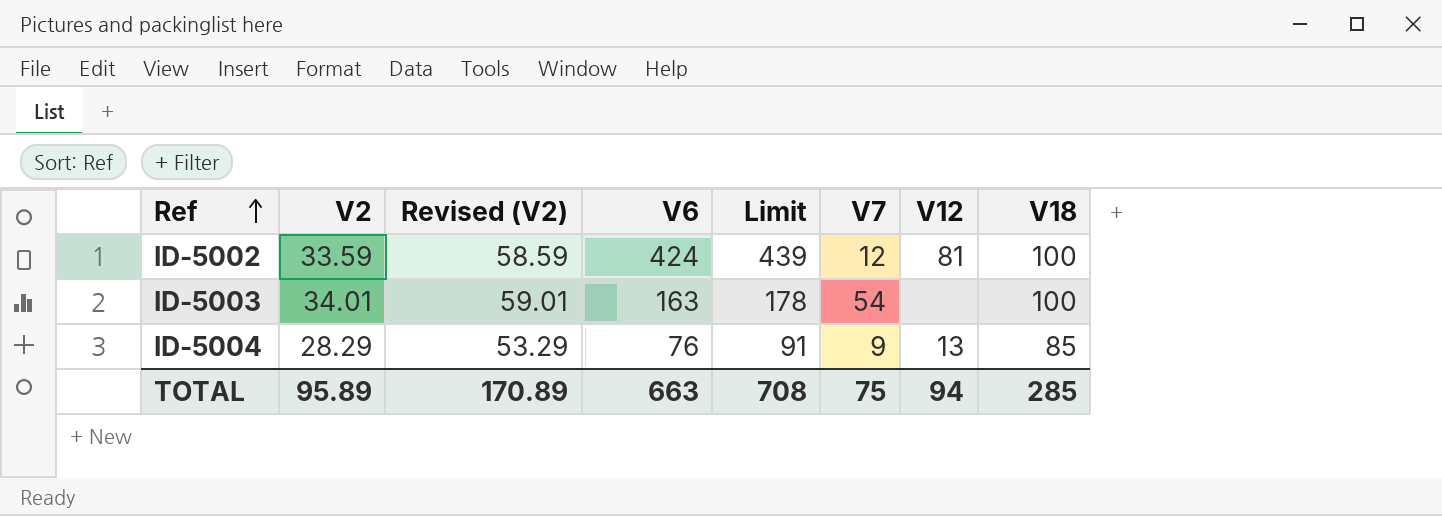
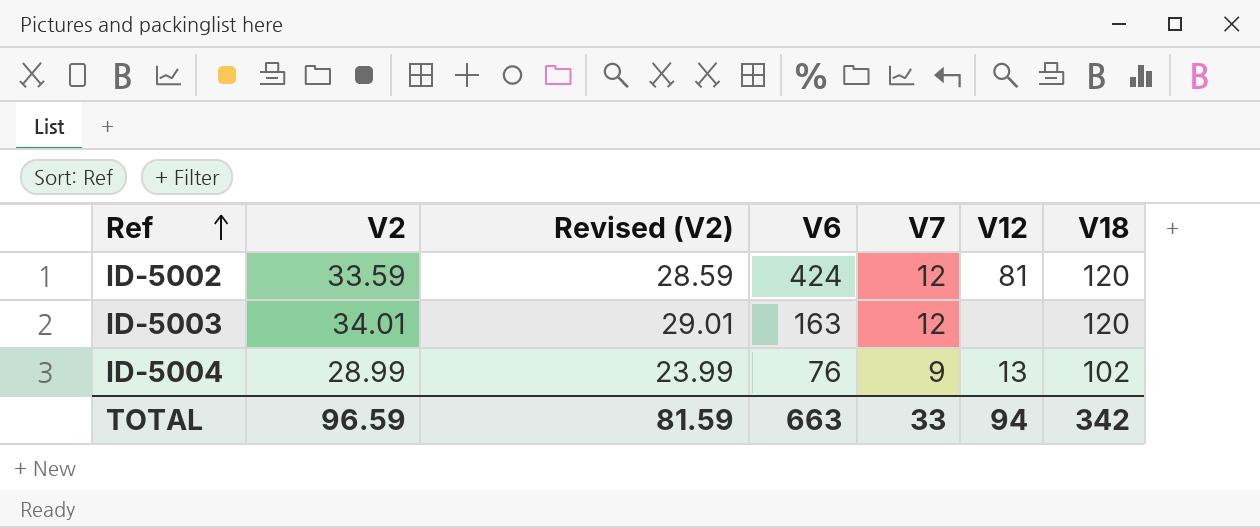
column Limit | formula: [V6] + 15 -> none
column Revised (V2) | formula: [V2] + 25 -> [V2] - 5
ID-5002 | V18: 100 -> 120
ID-5003 | V7: 54 -> 12
ID-5003 | V18: 100 -> 120
ID-5004 | V2: 28.29 -> 28.99
ID-5004 | V18: 85 -> 102
TOTAL | V2: 95.89 -> 96.59
TOTAL | Revised (V2): 170.89 -> 81.59
TOTAL | V7: 75 -> 33
TOTAL | V18: 285 -> 342

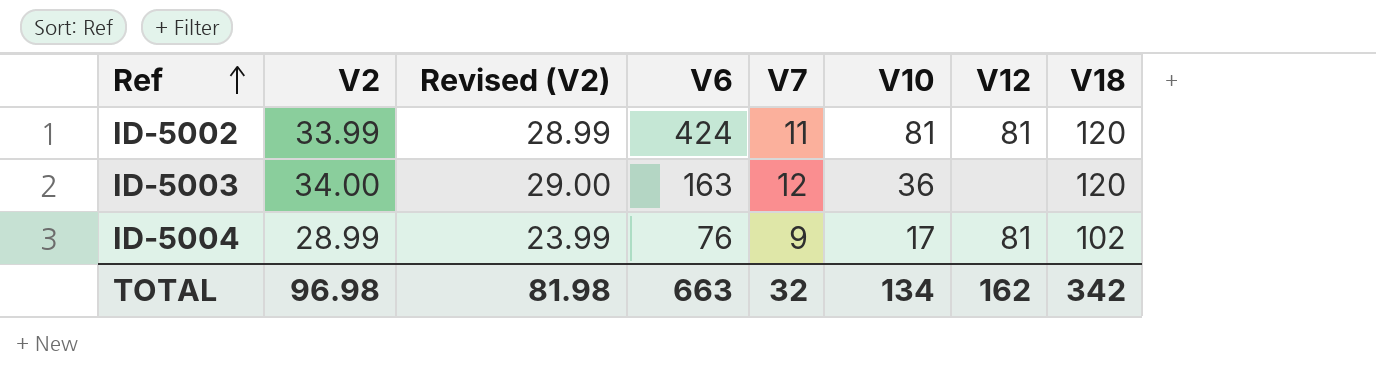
column V10 | position: none -> 6
ID-5002 | V2: 33.59 -> 33.99
ID-5002 | Revised (V2): 28.59 -> 28.99
ID-5002 | V7: 12 -> 11
ID-5003 | V2: 34.01 -> 34.00
ID-5003 | Revised (V2): 29.01 -> 29.00
ID-5004 | V12: 13 -> 81
TOTAL | V2: 96.59 -> 96.98
TOTAL | Revised (V2): 81.59 -> 81.98
TOTAL | V7: 33 -> 32
TOTAL | V12: 94 -> 162

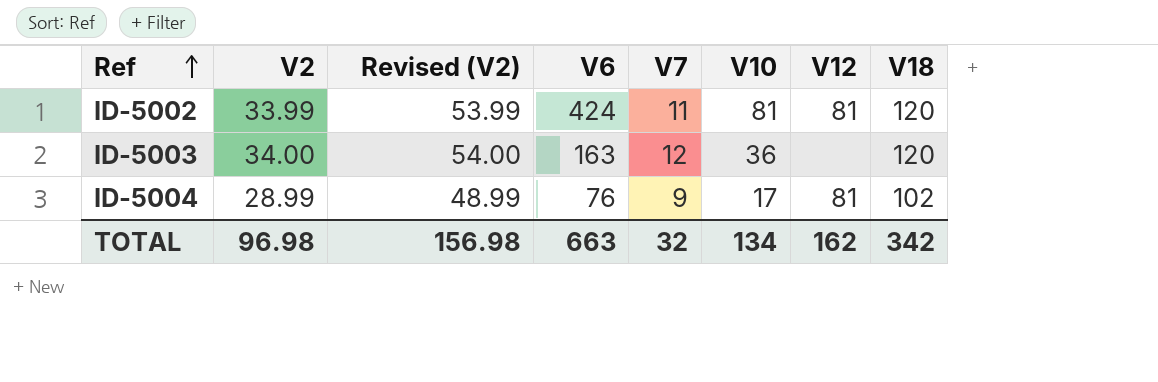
column Revised (V2) | formula: [V2] - 5 -> [V2] + 20
TOTAL | Revised (V2): 81.98 -> 156.98

